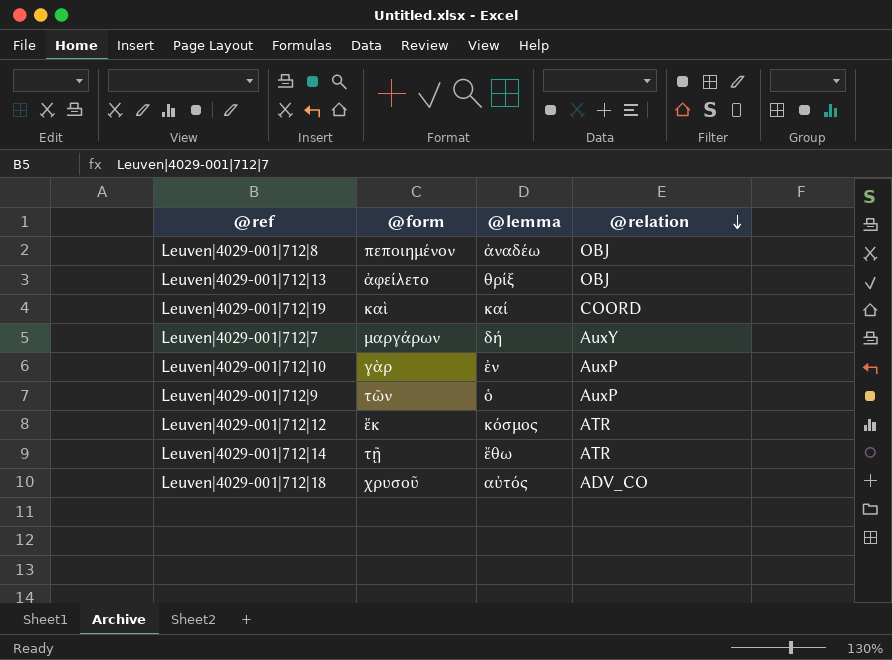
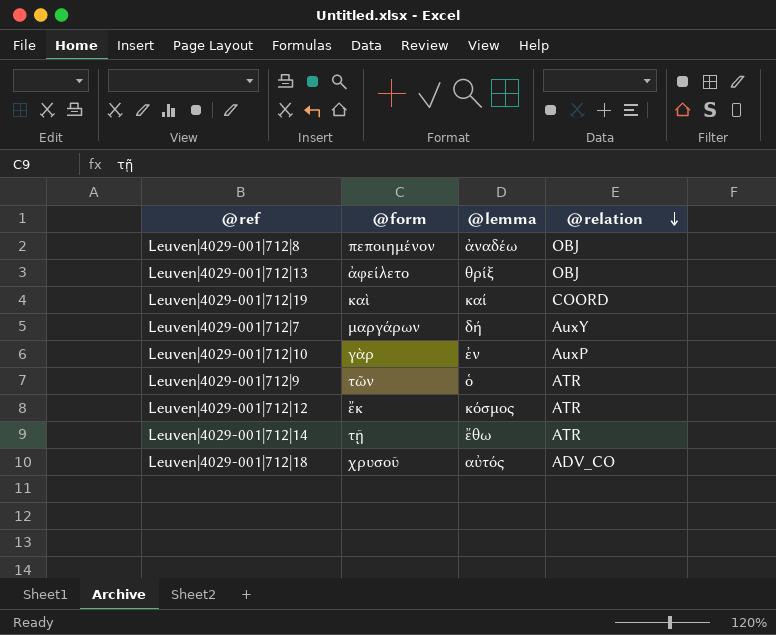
Leuven|4029-001|712|9 | @relation: AuxP -> ATR

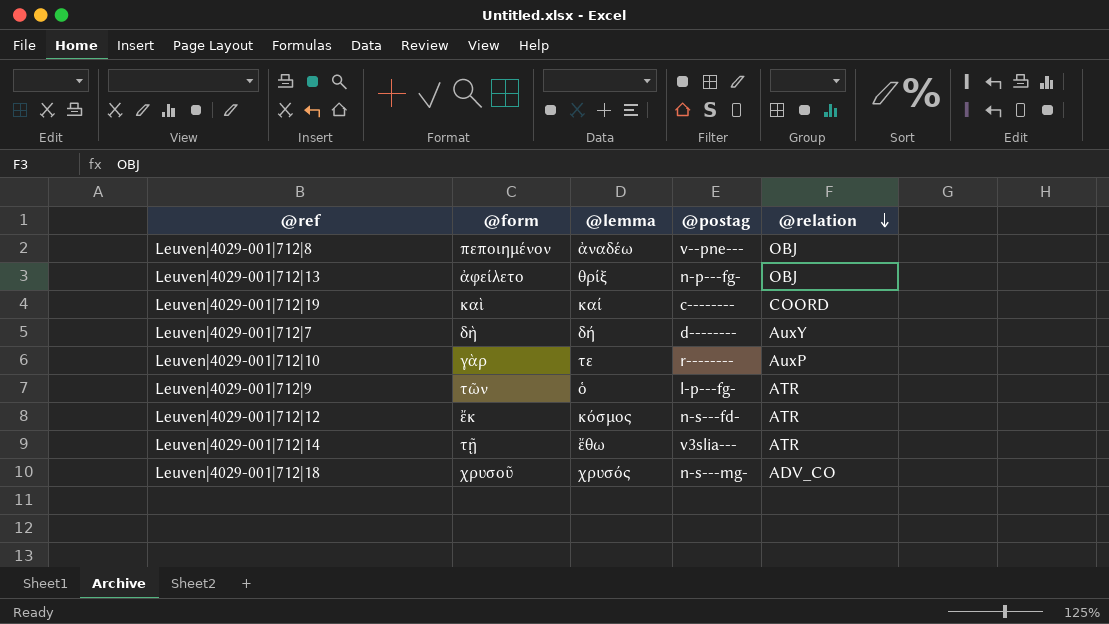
column @postag | position: none -> 4
Leuven|4029-001|712|7 | @form: μαργάρων -> δὴ
Leuven|4029-001|712|10 | @lemma: ἐν -> τε
Leuven|4029-001|712|18 | @lemma: αὐτός -> χρυσός

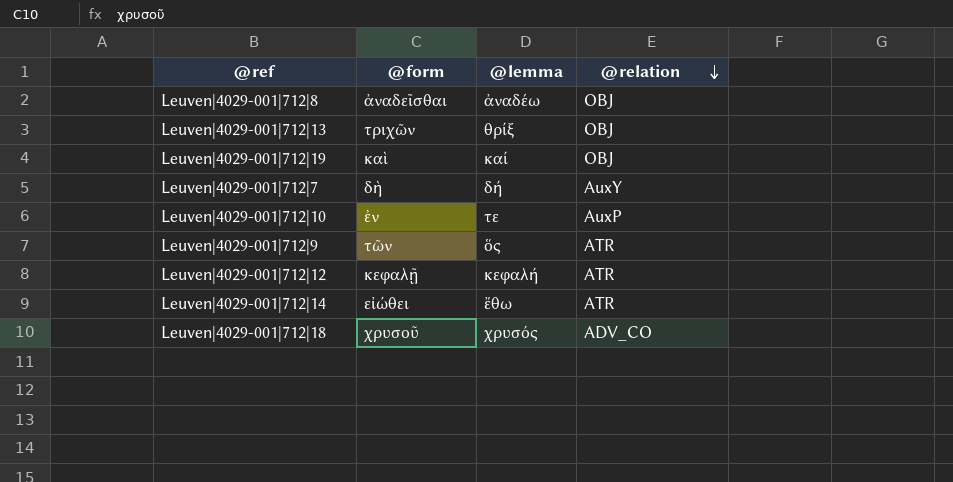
column @postag | position: 4 -> none
Leuven|4029-001|712|8 | @form: πεποιημένον -> ἀναδεῖσθαι
Leuven|4029-001|712|13 | @form: ἀφείλετο -> τριχῶν
Leuven|4029-001|712|19 | @relation: COORD -> OBJ
Leuven|4029-001|712|10 | @form: γὰρ -> ἐν
Leuven|4029-001|712|9 | @lemma: ὁ -> ὅς
Leuven|4029-001|712|12 | @form: ἔκ -> κεφαλῇ
Leuven|4029-001|712|12 | @lemma: κόσμος -> κεφαλή
Leuven|4029-001|712|14 | @form: τῇ -> εἰώθει

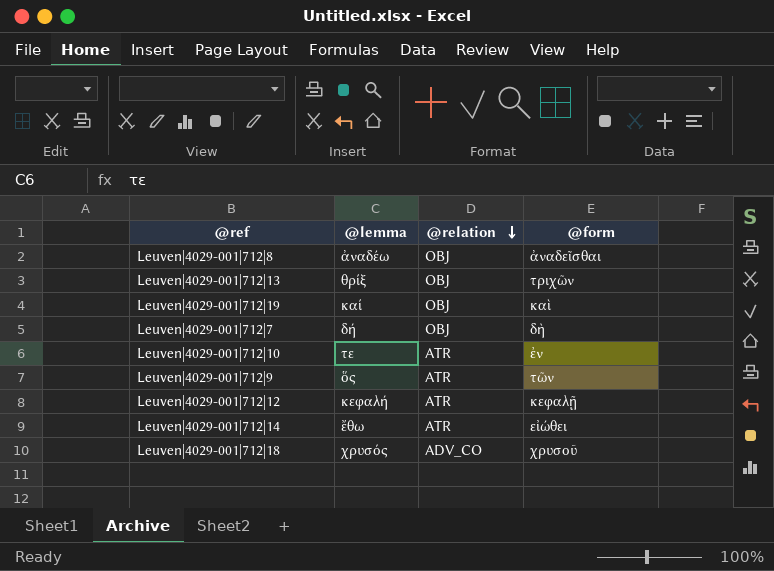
column @form | position: 2 -> 4
Leuven|4029-001|712|7 | @relation: AuxY -> OBJ
Leuven|4029-001|712|10 | @relation: AuxP -> ATR

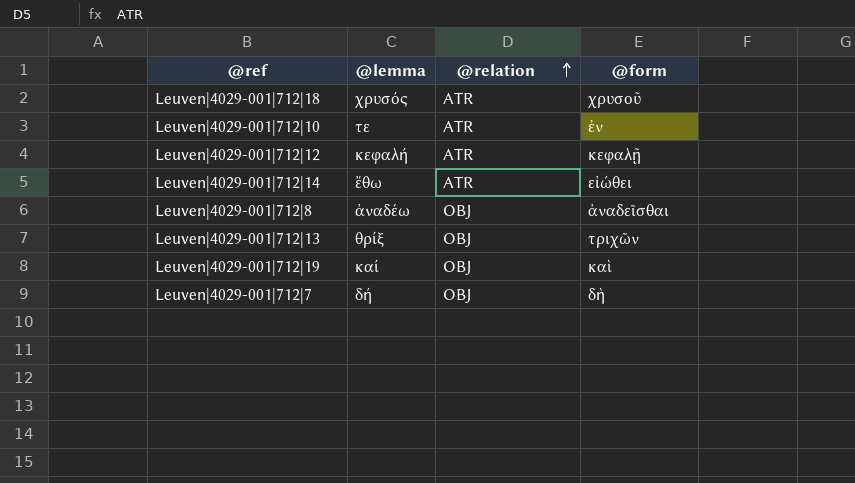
row order: @relation descending -> @relation ascending
row Leuven|4029-001|712|9: ὅς | ATR | τῶν -> none
Leuven|4029-001|712|18 | @relation: ADV_CO -> ATR

